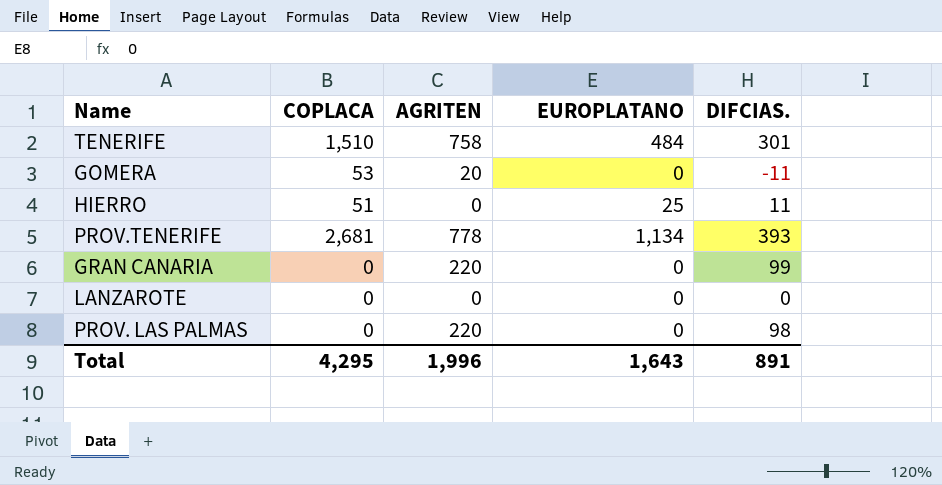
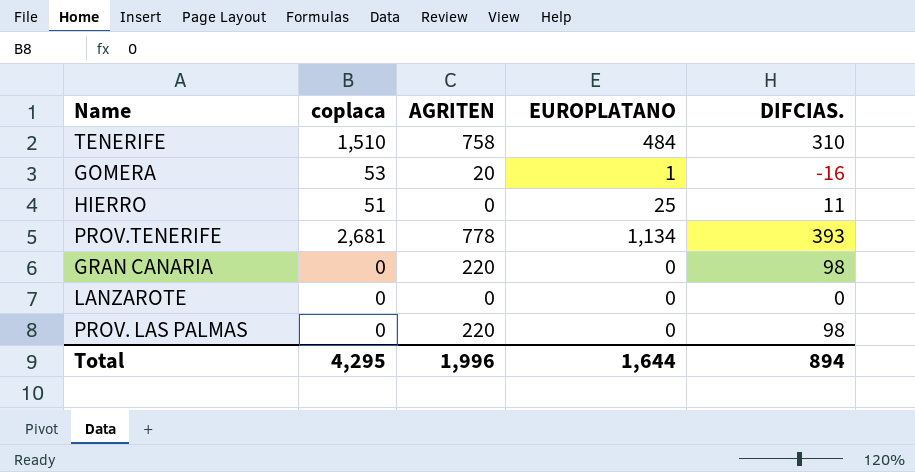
column name: COPLACA -> coplaca
TENERIFE | DIFCIAS.: 301 -> 310
GOMERA | EUROPLATANO: 0 -> 1
GOMERA | DIFCIAS.: -11 -> -16
GRAN CANARIA | DIFCIAS.: 99 -> 98
Total | EUROPLATANO: 1,643 -> 1,644
Total | DIFCIAS.: 891 -> 894

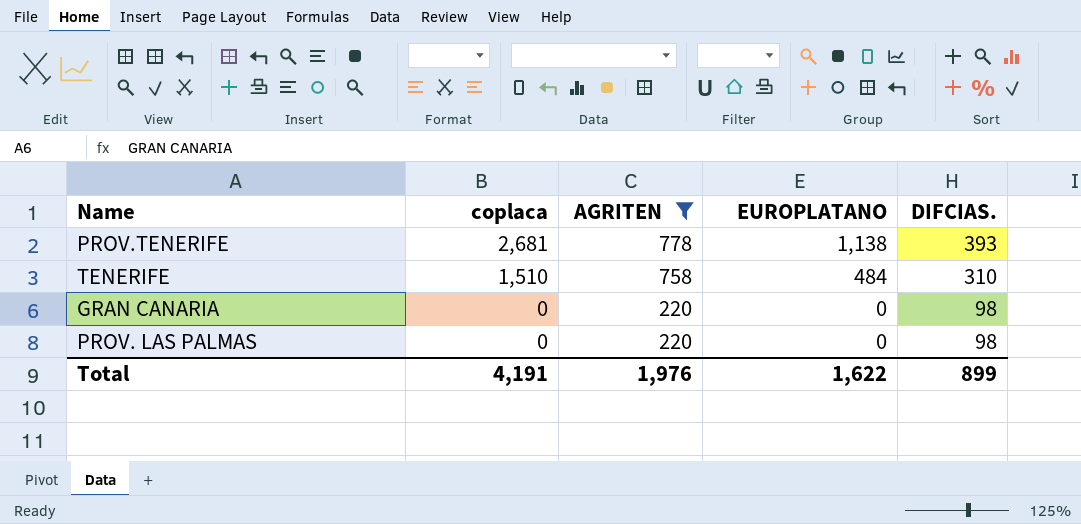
filter: none -> AGRITEN >= 220
row order: none -> coplaca descending
PROV.TENERIFE | EUROPLATANO: 1,134 -> 1,138
Total | coplaca: 4,295 -> 4,191
Total | AGRITEN: 1,996 -> 1,976
Total | EUROPLATANO: 1,644 -> 1,622
Total | DIFCIAS.: 894 -> 899

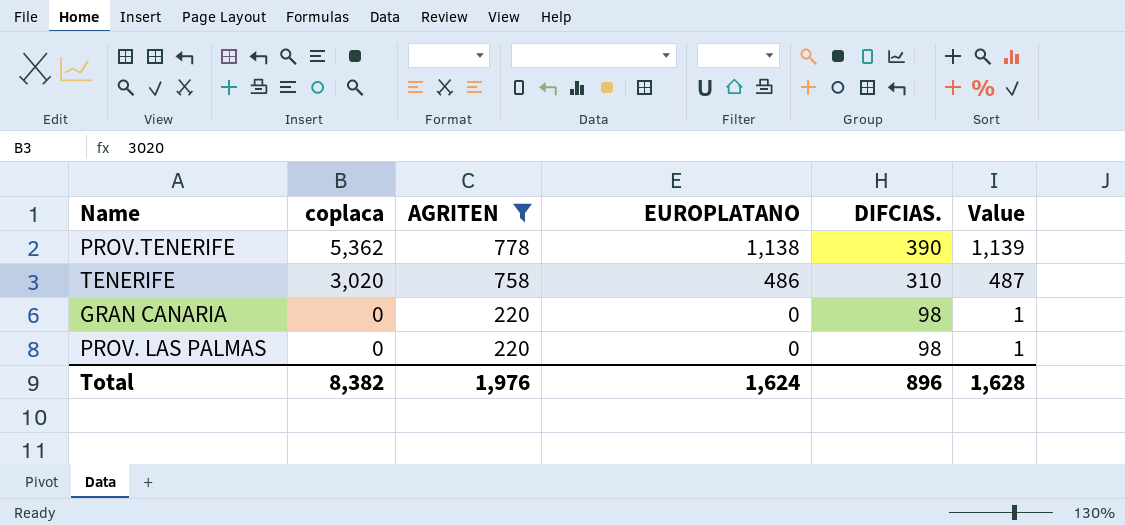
column Value | formula: none -> [EUROPLATANO] + 1
PROV.TENERIFE | coplaca: 2,681 -> 5,362
PROV.TENERIFE | DIFCIAS.: 393 -> 390
TENERIFE | coplaca: 1,510 -> 3,020
TENERIFE | EUROPLATANO: 484 -> 486
Total | coplaca: 4,191 -> 8,382
Total | EUROPLATANO: 1,622 -> 1,624
Total | DIFCIAS.: 899 -> 896

